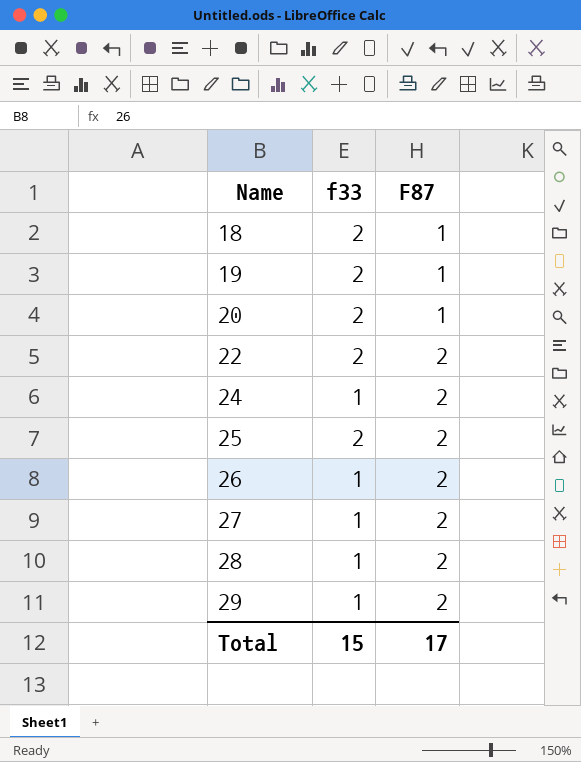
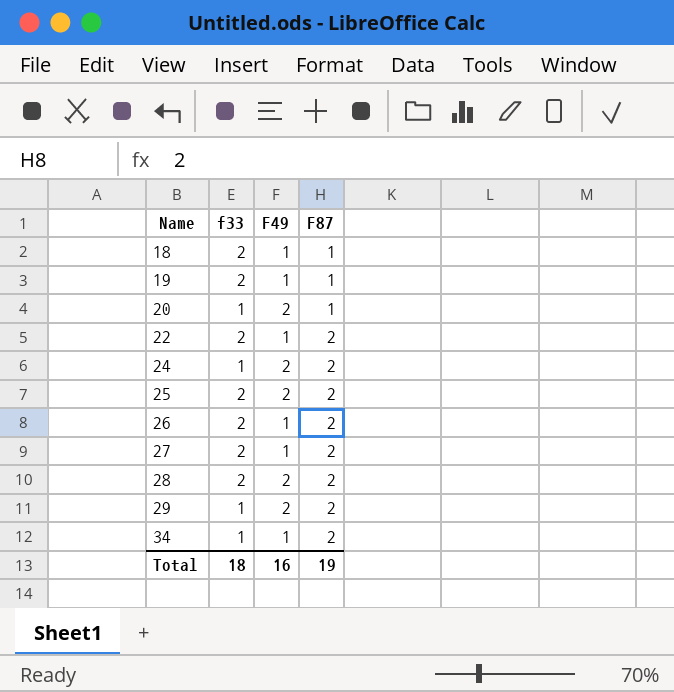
column F49 | position: none -> 3
20 | f33: 2 -> 1
26 | f33: 1 -> 2
27 | f33: 1 -> 2
28 | f33: 1 -> 2
row 34: none -> 1 | 1 | 2
Total | f33: 15 -> 18
Total | F87: 17 -> 19

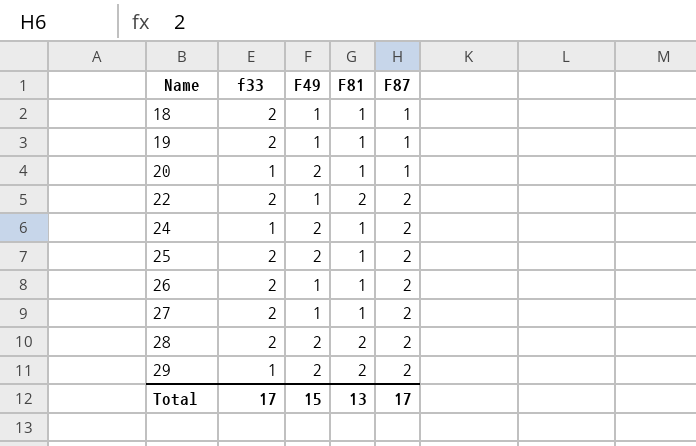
column F81 | position: none -> 4
row 34: 1 | 1 | 2 -> none
Total | f33: 18 -> 17
Total | F49: 16 -> 15
Total | F87: 19 -> 17

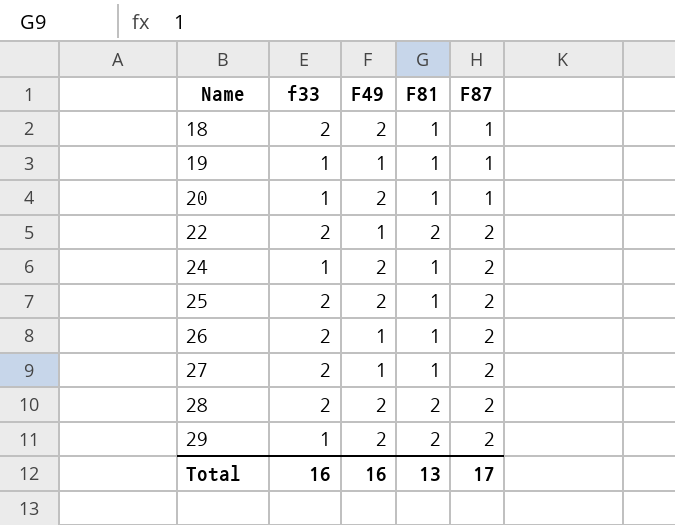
18 | F49: 1 -> 2
19 | f33: 2 -> 1
Total | f33: 17 -> 16
Total | F49: 15 -> 16

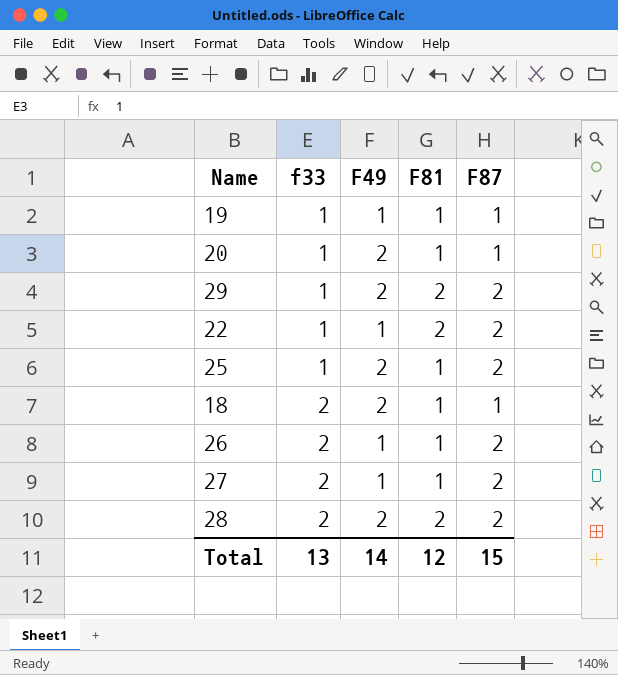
row order: Name ascending -> f33 ascending
row 24: 1 | 2 | 1 | 2 -> none
22 | f33: 2 -> 1
25 | f33: 2 -> 1
Total | f33: 16 -> 13
Total | F49: 16 -> 14
Total | F81: 13 -> 12
Total | F87: 17 -> 15

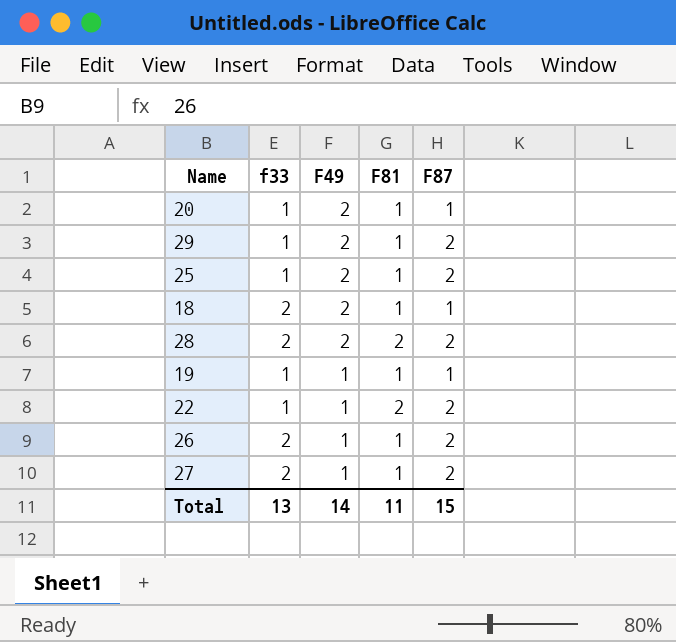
row order: f33 ascending -> F49 descending
29 | F81: 2 -> 1
Total | F81: 12 -> 11

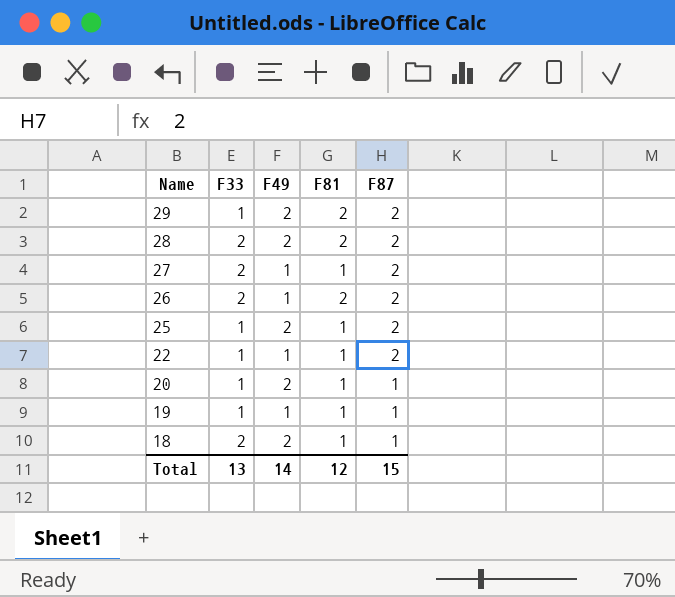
row order: F49 descending -> Name descending
column name: f33 -> F33
29 | F81: 1 -> 2
26 | F81: 1 -> 2
22 | F81: 2 -> 1
Total | F81: 11 -> 12

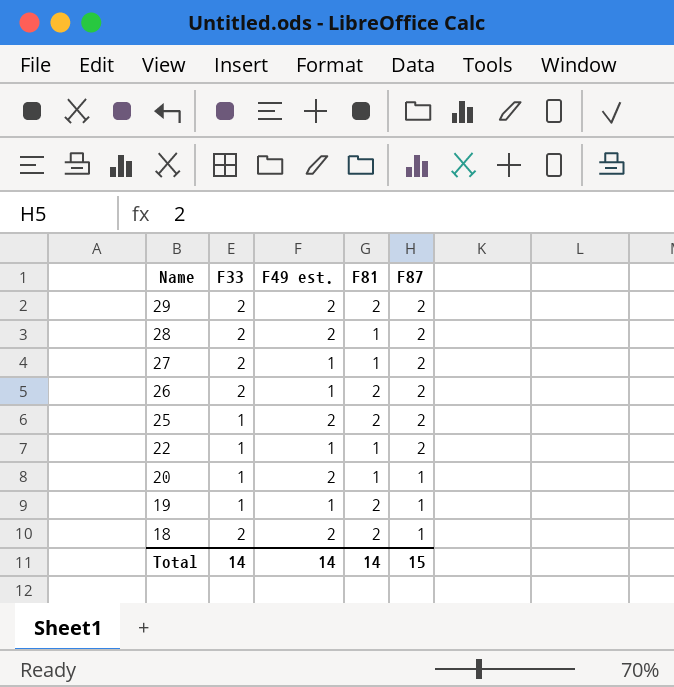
column name: F49 -> F49 est.
29 | F33: 1 -> 2
28 | F81: 2 -> 1
25 | F81: 1 -> 2
19 | F81: 1 -> 2
18 | F81: 1 -> 2
Total | F33: 13 -> 14
Total | F81: 12 -> 14

